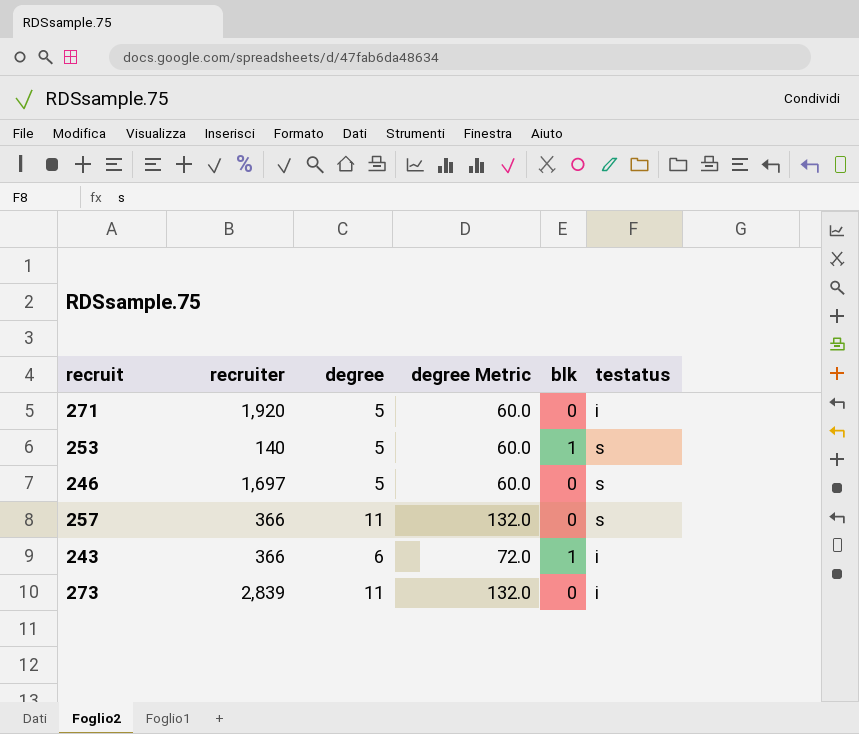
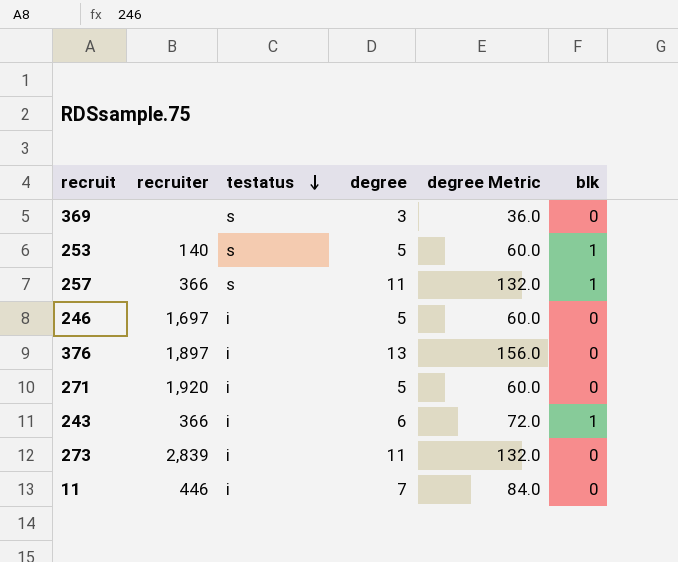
row order: none -> testatus descending
column testatus | position: 6 -> 3
row 369: none -> none | s | 3 | 36.0 | 0
257 | blk: 0 -> 1
246 | testatus: s -> i
row 376: none -> 1,897 | i | 13 | 156.0 | 0
row 11: none -> 446 | i | 7 | 84.0 | 0

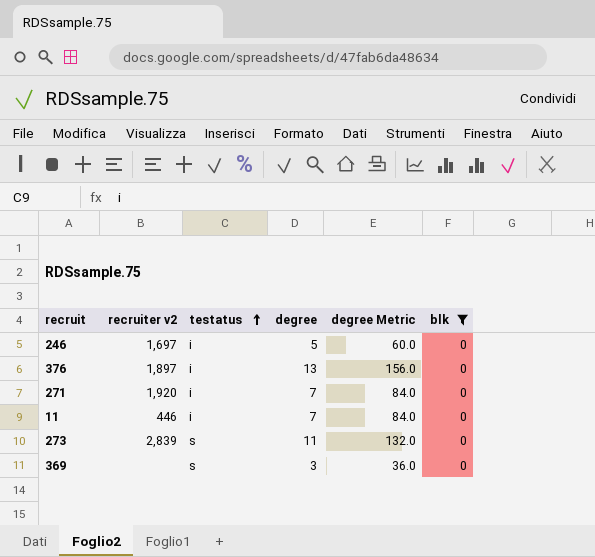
filter: none -> blk = 0
row order: testatus descending -> testatus ascending
column name: recruiter -> recruiter v2
271 | degree: 5 -> 7
271 | degree Metric: 60.0 -> 84.0
273 | testatus: i -> s

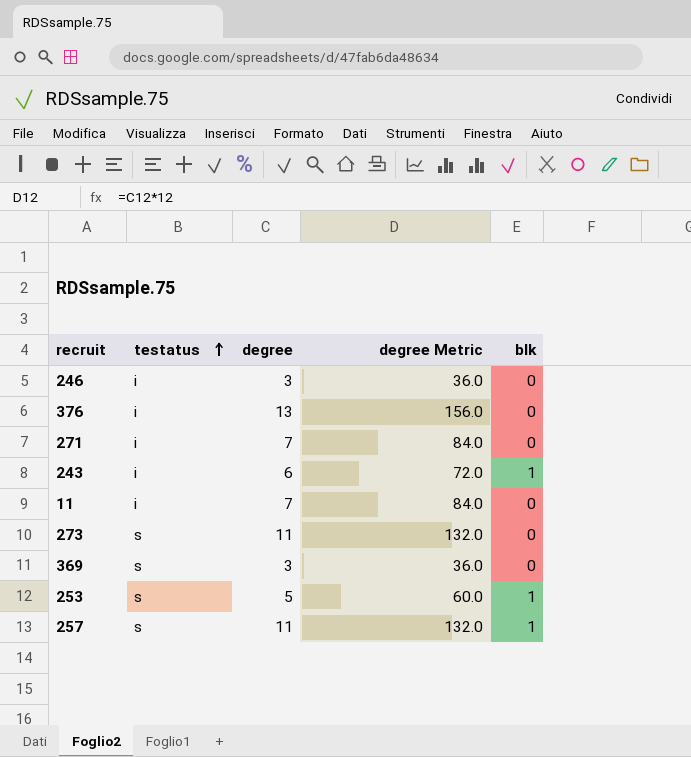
filter: blk = 0 -> none
column recruiter v2 | position: 2 -> none
246 | degree: 5 -> 3
246 | degree Metric: 60.0 -> 36.0

